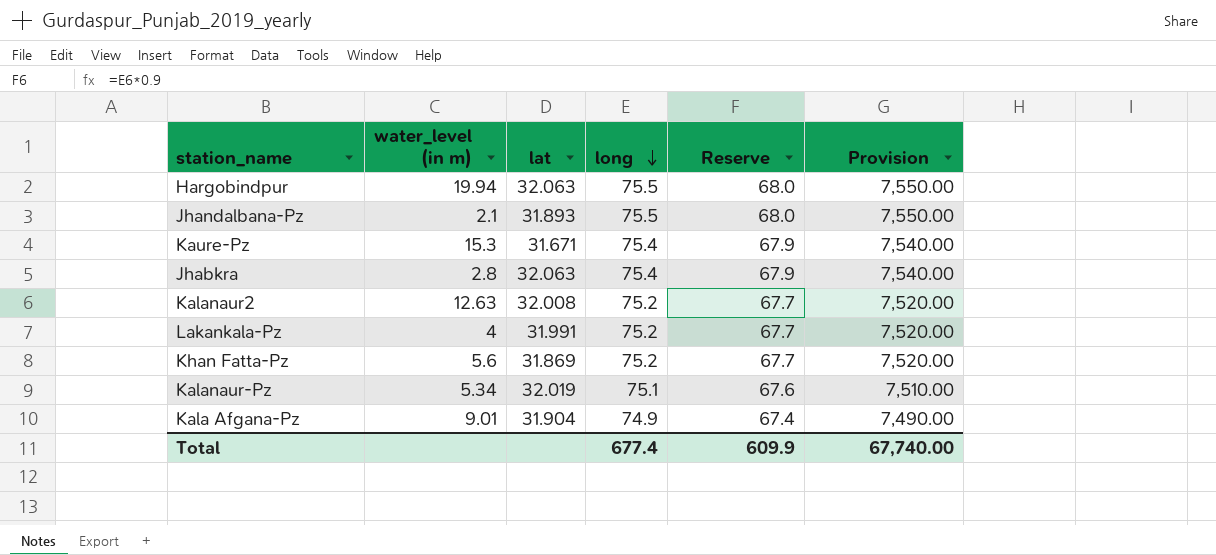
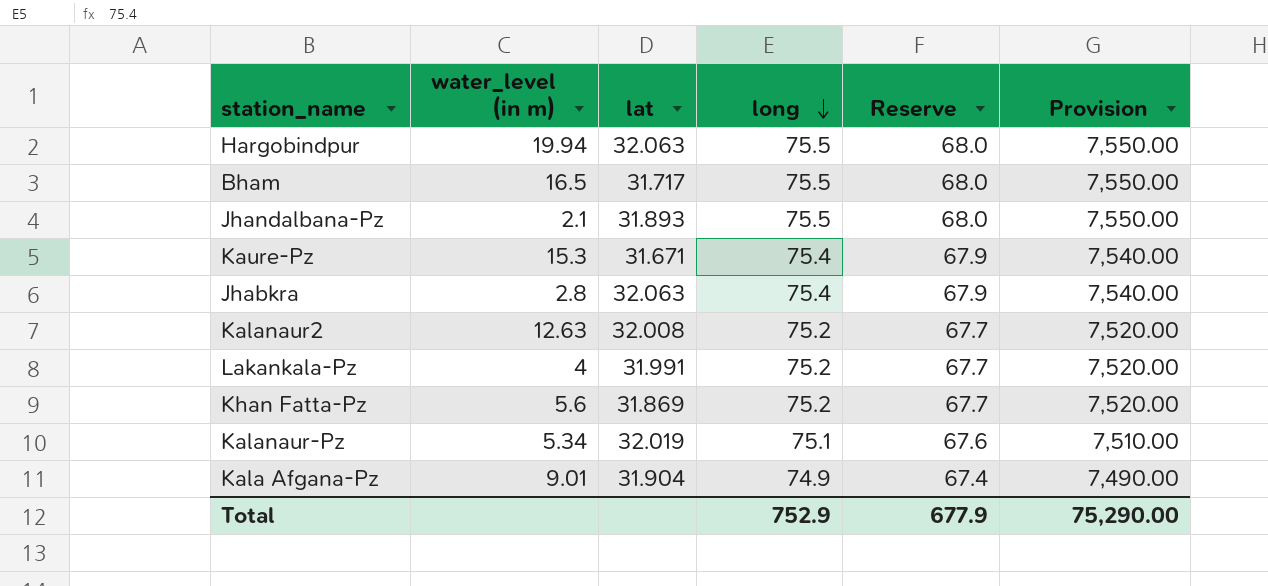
row Bham: none -> 16.5 | 31.717 | 75.5 | 68.0 | 7,550.00
Total | long: 677.4 -> 752.9
Total | Reserve: 609.9 -> 677.9
Total | Provision: 67,740.00 -> 75,290.00

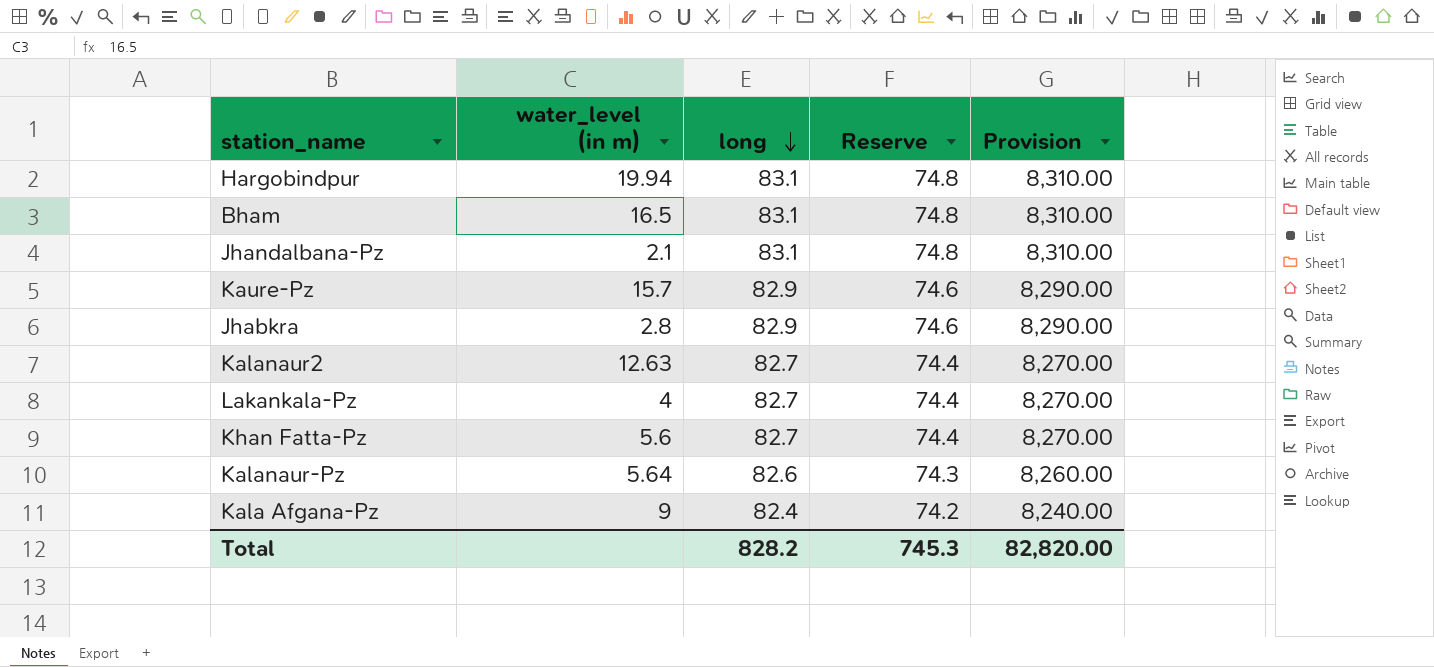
column lat | position: 3 -> none
Hargobindpur | long: 75.5 -> 83.1
Hargobindpur | Reserve: 68.0 -> 74.8
Hargobindpur | Provision: 7,550.00 -> 8,310.00
Bham | long: 75.5 -> 83.1
Bham | Reserve: 68.0 -> 74.8
Bham | Provision: 7,550.00 -> 8,310.00
Jhandalbana-Pz | long: 75.5 -> 83.1
Jhandalbana-Pz | Reserve: 68.0 -> 74.8
Jhandalbana-Pz | Provision: 7,550.00 -> 8,310.00
Kaure-Pz | water_level (in m): 15.3 -> 15.7
Kaure-Pz | long: 75.4 -> 82.9
Kaure-Pz | Reserve: 67.9 -> 74.6
Kaure-Pz | Provision: 7,540.00 -> 8,290.00
Jhabkra | long: 75.4 -> 82.9
Jhabkra | Reserve: 67.9 -> 74.6
Jhabkra | Provision: 7,540.00 -> 8,290.00
Kalanaur2 | long: 75.2 -> 82.7
Kalanaur2 | Reserve: 67.7 -> 74.4
Kalanaur2 | Provision: 7,520.00 -> 8,270.00
Lakankala-Pz | long: 75.2 -> 82.7
Lakankala-Pz | Reserve: 67.7 -> 74.4
Lakankala-Pz | Provision: 7,520.00 -> 8,270.00
Khan Fatta-Pz | long: 75.2 -> 82.7
Khan Fatta-Pz | Reserve: 67.7 -> 74.4
Khan Fatta-Pz | Provision: 7,520.00 -> 8,270.00
Kalanaur-Pz | water_level (in m): 5.34 -> 5.64
Kalanaur-Pz | long: 75.1 -> 82.6
Kalanaur-Pz | Reserve: 67.6 -> 74.3
Kalanaur-Pz | Provision: 7,510.00 -> 8,260.00
Kala Afgana-Pz | water_level (in m): 9.01 -> 9
Kala Afgana-Pz | long: 74.9 -> 82.4
Kala Afgana-Pz | Reserve: 67.4 -> 74.2
Kala Afgana-Pz | Provision: 7,490.00 -> 8,240.00
Total | long: 752.9 -> 828.2
Total | Reserve: 677.9 -> 745.3
Total | Provision: 75,290.00 -> 82,820.00

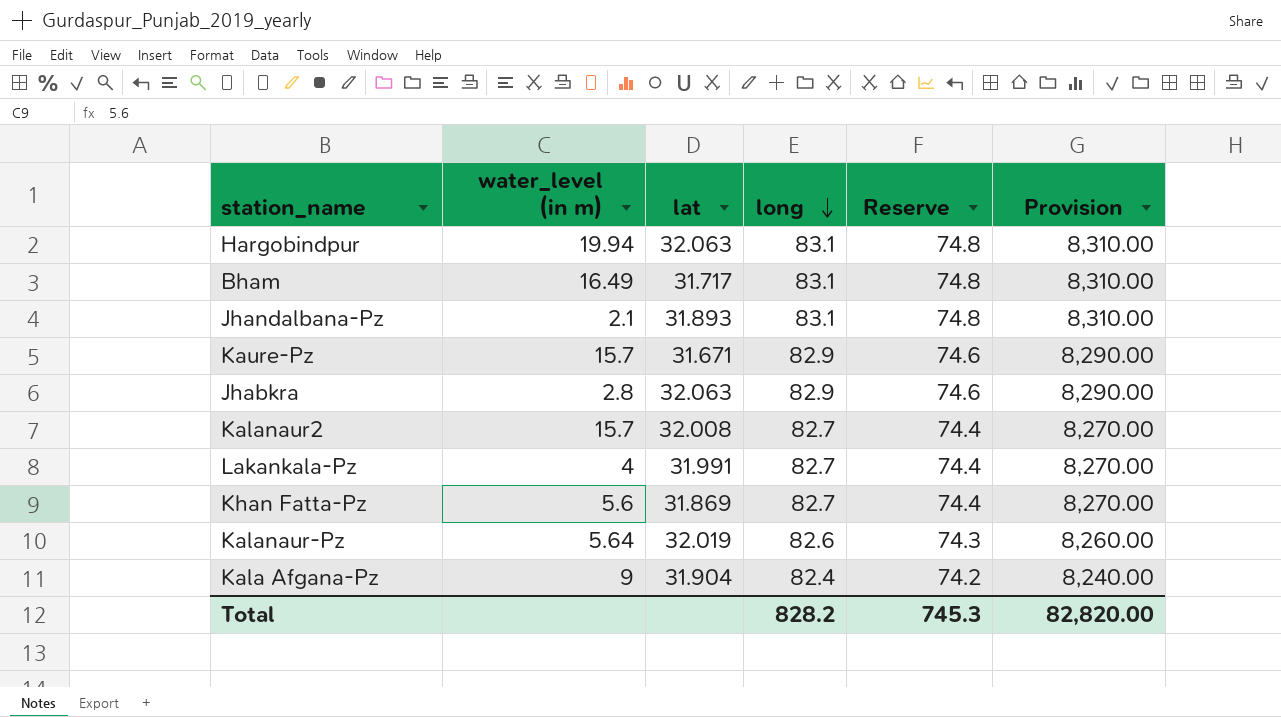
column lat | position: none -> 3
Bham | water_level (in m): 16.5 -> 16.49
Kalanaur2 | water_level (in m): 12.63 -> 15.7

